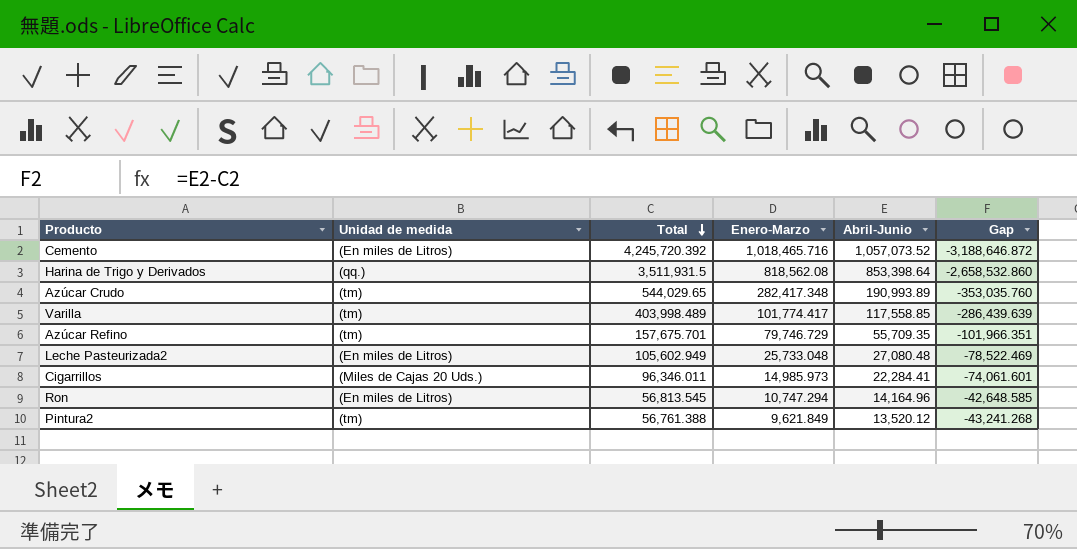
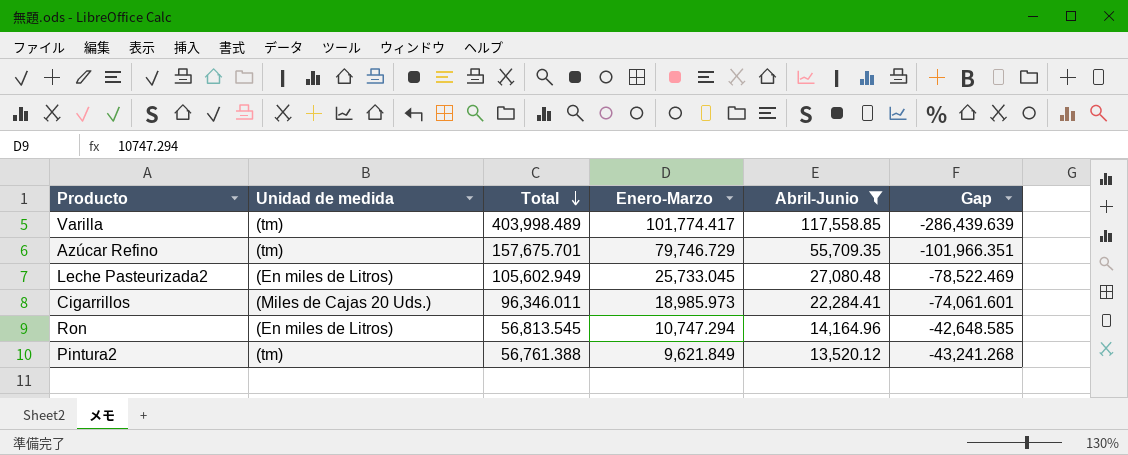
filter: none -> Abril-Junio <= 117,558.85
Leche Pasteurizada2 | Enero-Marzo: 25,733.048 -> 25,733.045
Cigarrillos | Enero-Marzo: 14,985.973 -> 18,985.973

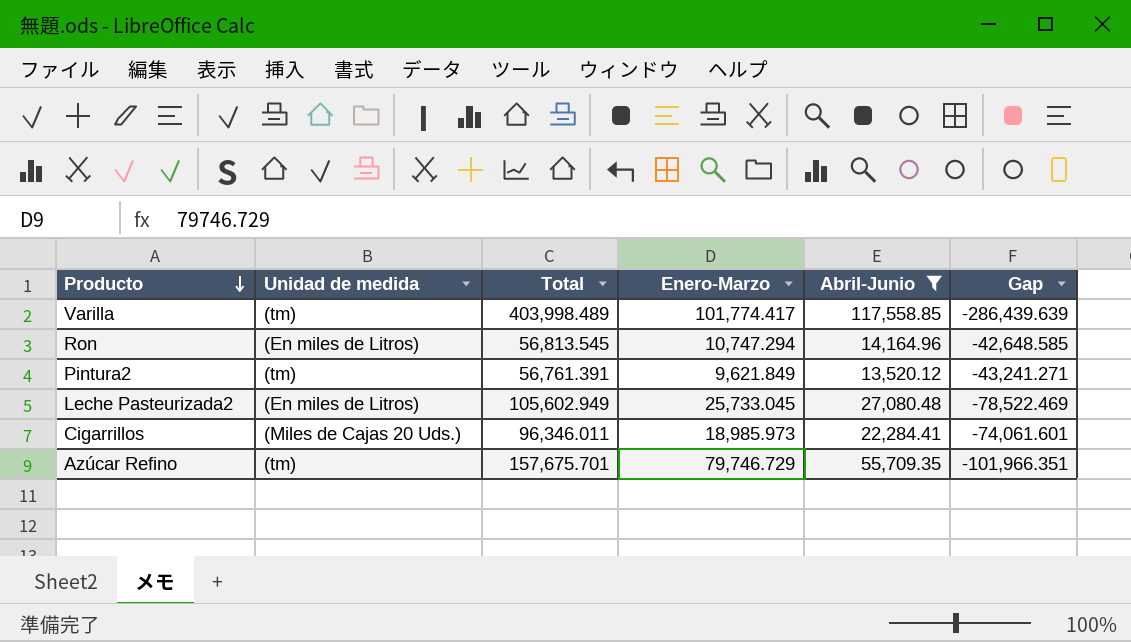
row order: Total descending -> Producto descending
Pintura2 | Total: 56,761.388 -> 56,761.391
Pintura2 | Gap: -43,241.268 -> -43,241.271

